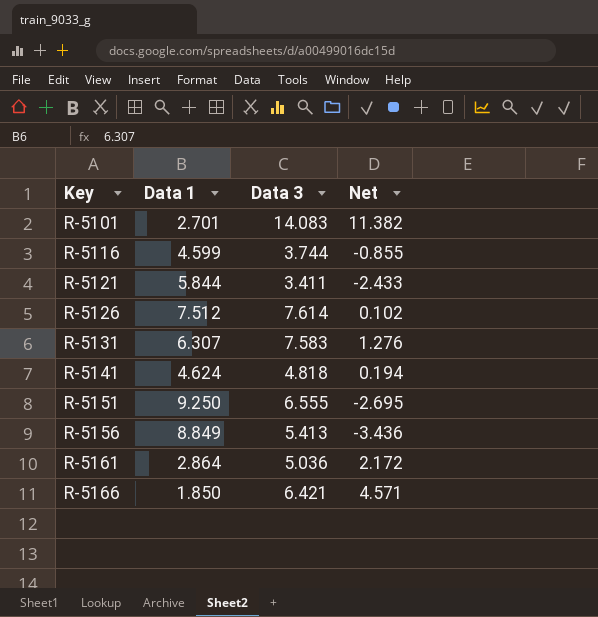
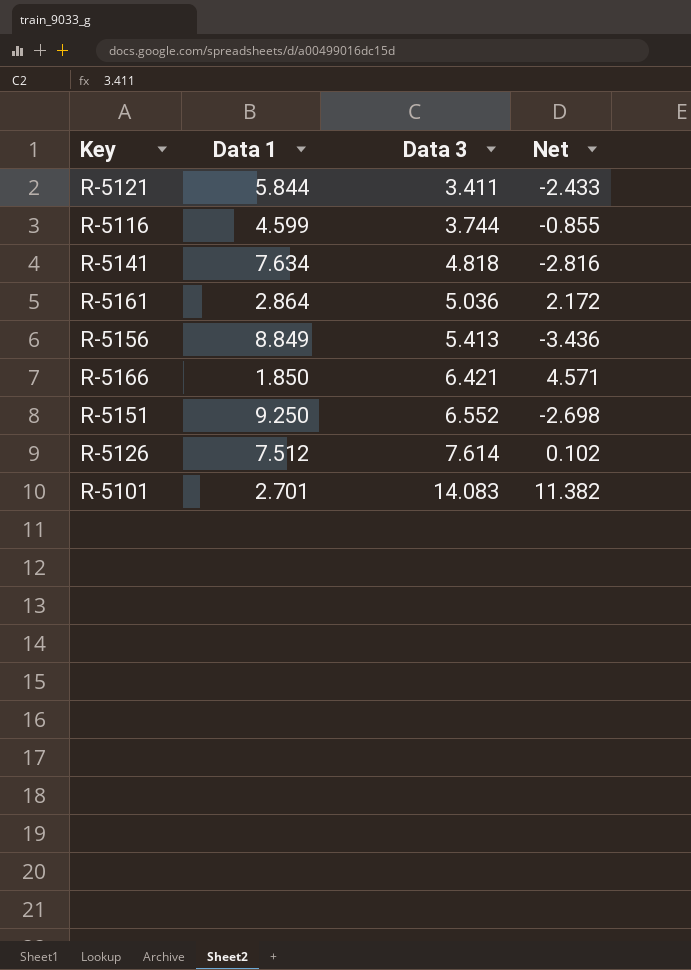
row order: Key ascending -> Data 3 ascending
row R-5131: 6.307 | 7.583 | 1.276 -> none
R-5141 | Data 1: 4.624 -> 7.634
R-5141 | Net: 0.194 -> -2.816
R-5151 | Data 3: 6.555 -> 6.552
R-5151 | Net: -2.695 -> -2.698

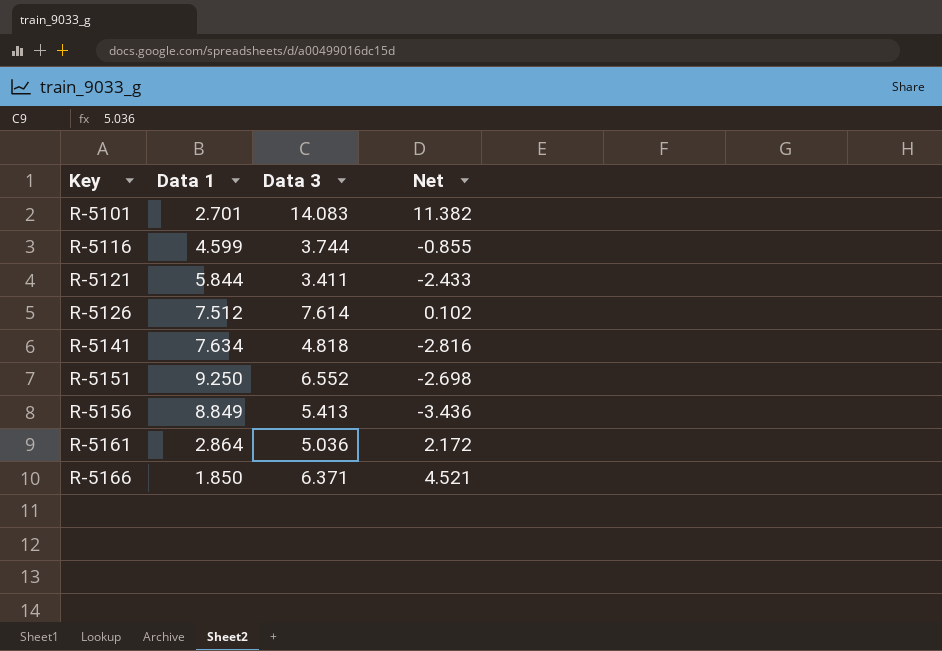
row order: Data 3 ascending -> Key ascending
R-5166 | Data 3: 6.421 -> 6.371
R-5166 | Net: 4.571 -> 4.521

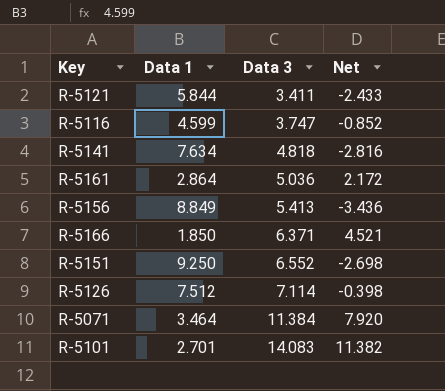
row order: Key ascending -> Data 3 ascending
R-5116 | Data 3: 3.744 -> 3.747
R-5116 | Net: -0.855 -> -0.852
R-5126 | Data 3: 7.614 -> 7.114
R-5126 | Net: 0.102 -> -0.398
row R-5071: none -> 3.464 | 11.384 | 7.920

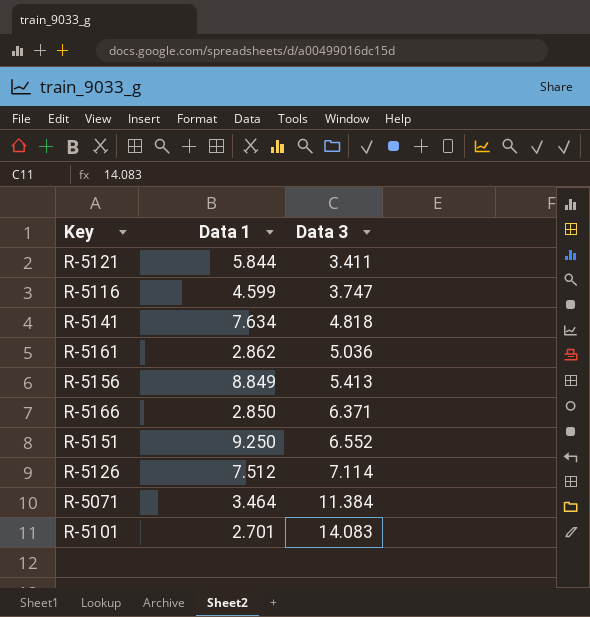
column Net | formula: [Data 3] - [Data 1] -> none
R-5161 | Data 1: 2.864 -> 2.862
R-5166 | Data 1: 1.850 -> 2.850

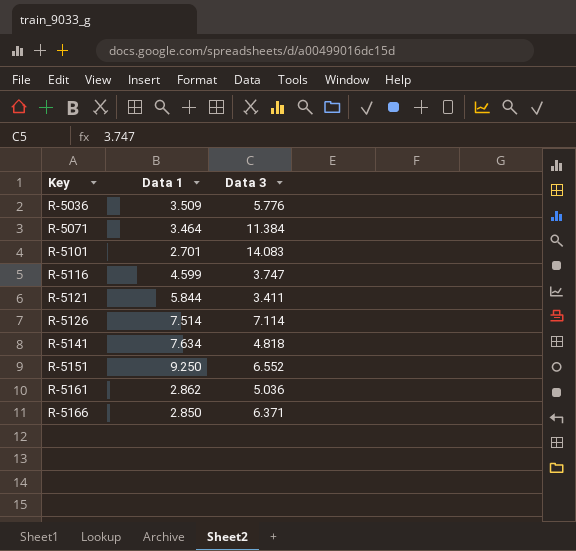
row order: Data 3 ascending -> Key ascending
row R-5156: 8.849 | 5.413 -> none
row R-5036: none -> 3.509 | 5.776
R-5126 | Data 1: 7.512 -> 7.514

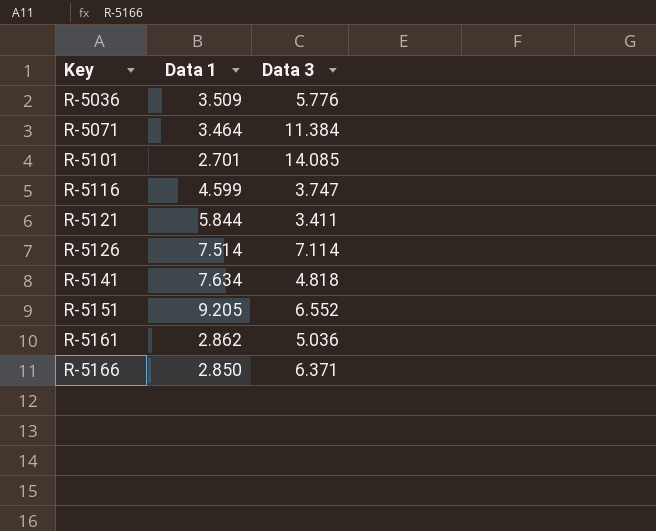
R-5101 | Data 3: 14.083 -> 14.085
R-5151 | Data 1: 9.250 -> 9.205

